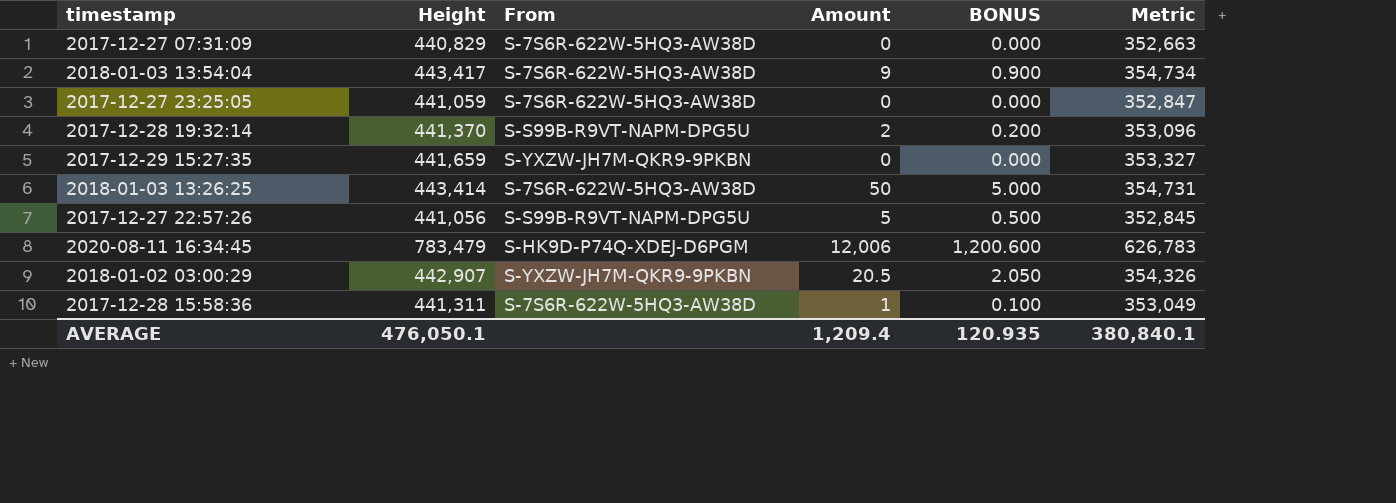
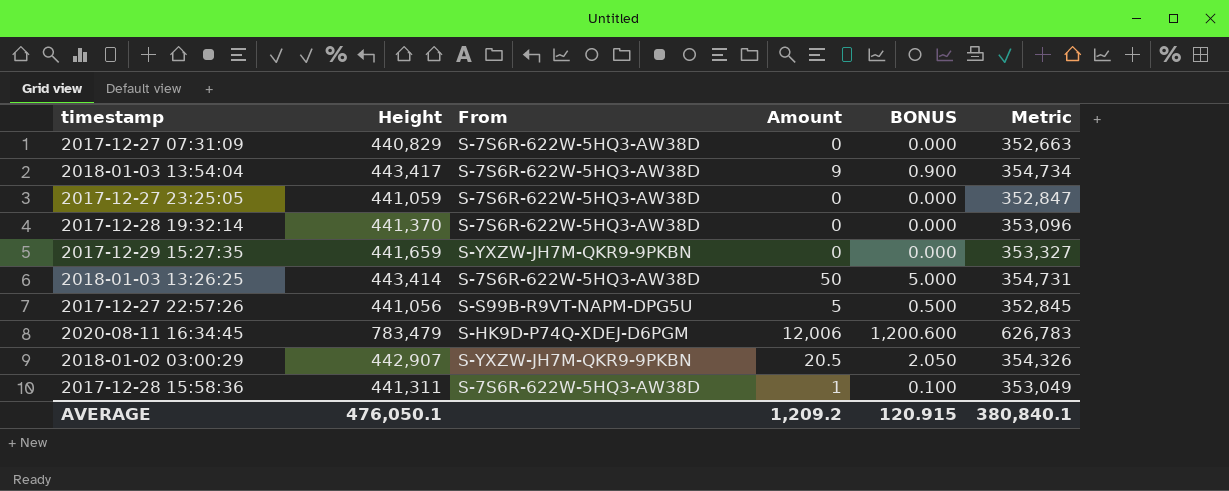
2017-12-28 19:32:14 | From: S-S99B-R9VT-NAPM-DPG5U -> S-7S6R-622W-5HQ3-AW38D
2017-12-28 19:32:14 | Amount: 2 -> 0
2017-12-28 19:32:14 | BONUS: 0.200 -> 0.000
AVERAGE | Amount: 1,209.4 -> 1,209.2
AVERAGE | BONUS: 120.935 -> 120.915

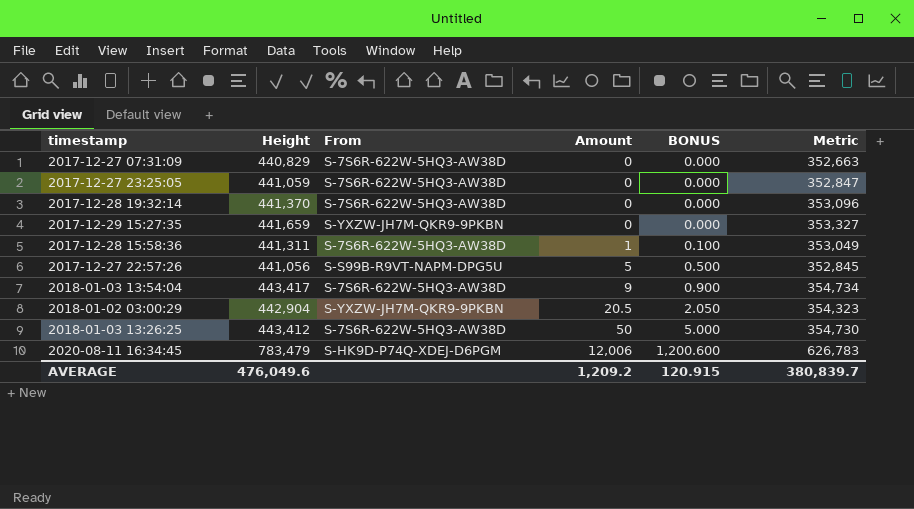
row order: none -> Amount ascending
2018-01-02 03:00:29 | Height: 442,907 -> 442,904
2018-01-02 03:00:29 | Metric: 354,326 -> 354,323
2018-01-03 13:26:25 | Height: 443,414 -> 443,412
2018-01-03 13:26:25 | Metric: 354,731 -> 354,730
AVERAGE | Height: 476,050.1 -> 476,049.6
AVERAGE | Metric: 380,840.1 -> 380,839.7

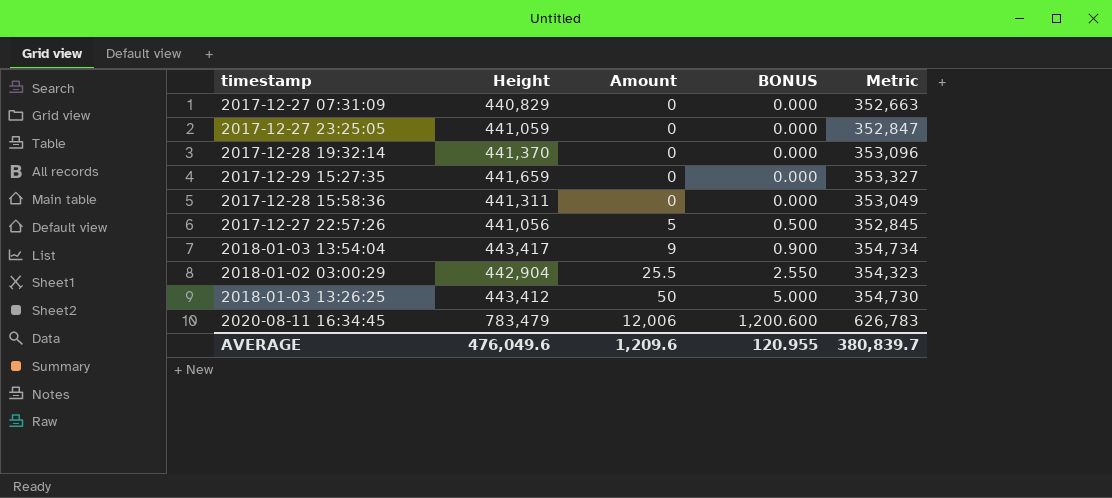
column From | position: 3 -> none
2017-12-28 15:58:36 | Amount: 1 -> 0
2017-12-28 15:58:36 | BONUS: 0.100 -> 0.000
2018-01-02 03:00:29 | Amount: 20.5 -> 25.5
2018-01-02 03:00:29 | BONUS: 2.050 -> 2.550
AVERAGE | Amount: 1,209.2 -> 1,209.6
AVERAGE | BONUS: 120.915 -> 120.955

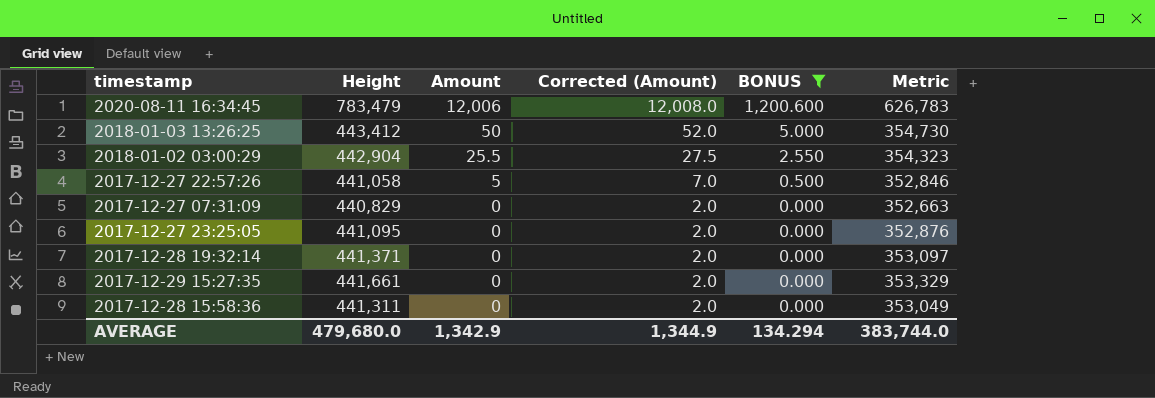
filter: none -> BONUS != 0.900
row order: Amount ascending -> Amount descending
column Corrected (Amount) | formula: none -> [Amount] + 2
2017-12-27 22:57:26 | Height: 441,056 -> 441,058
2017-12-27 22:57:26 | Metric: 352,845 -> 352,846
2017-12-27 23:25:05 | Height: 441,059 -> 441,095
2017-12-27 23:25:05 | Metric: 352,847 -> 352,876
2017-12-28 19:32:14 | Height: 441,370 -> 441,371
2017-12-28 19:32:14 | Metric: 353,096 -> 353,097
2017-12-29 15:27:35 | Height: 441,659 -> 441,661
2017-12-29 15:27:35 | Metric: 353,327 -> 353,329
AVERAGE | Height: 476,049.6 -> 479,680.0
AVERAGE | Amount: 1,209.6 -> 1,342.9
AVERAGE | BONUS: 120.955 -> 134.294
AVERAGE | Metric: 380,839.7 -> 383,744.0

